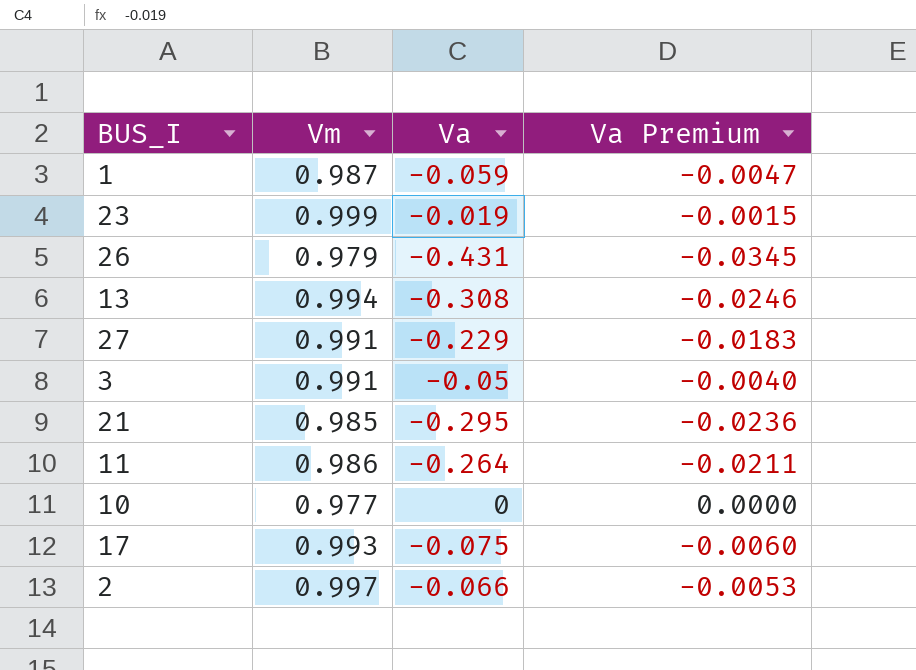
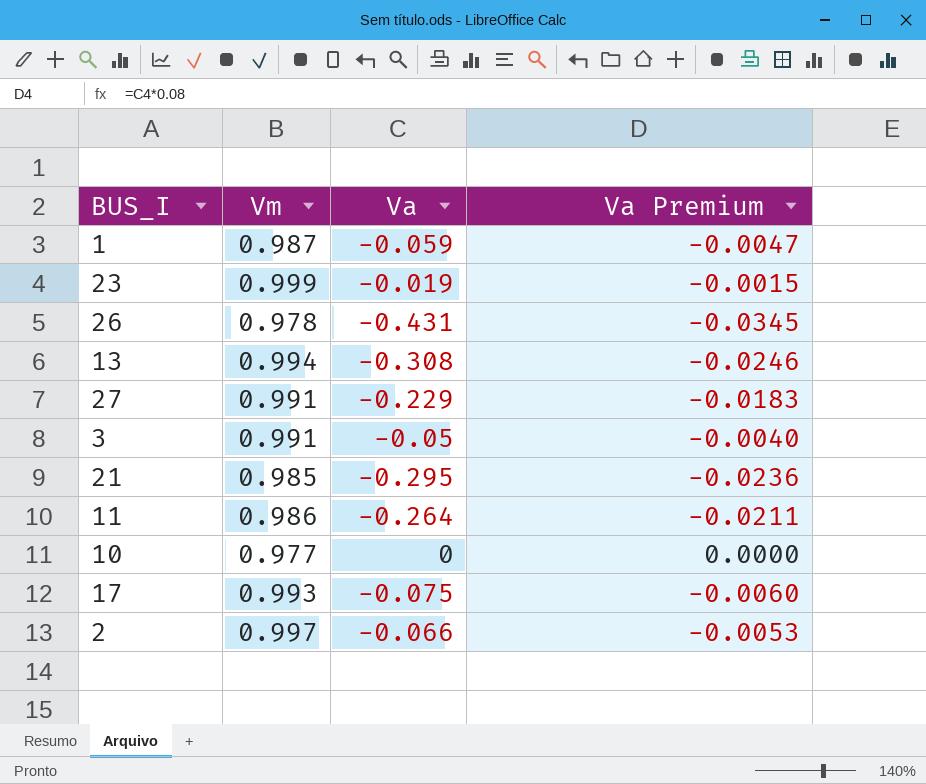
26 | Vm: 0.979 -> 0.978

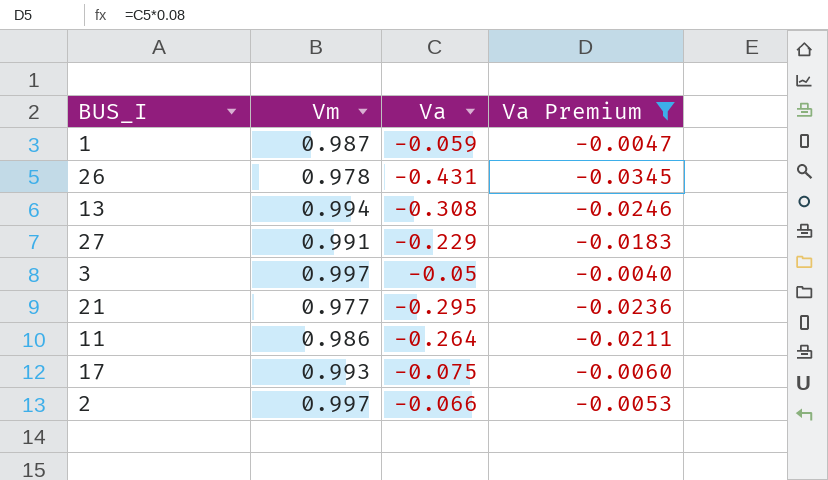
filter: none -> Va Premium <= -0.0040
3 | Vm: 0.991 -> 0.997
21 | Vm: 0.985 -> 0.977

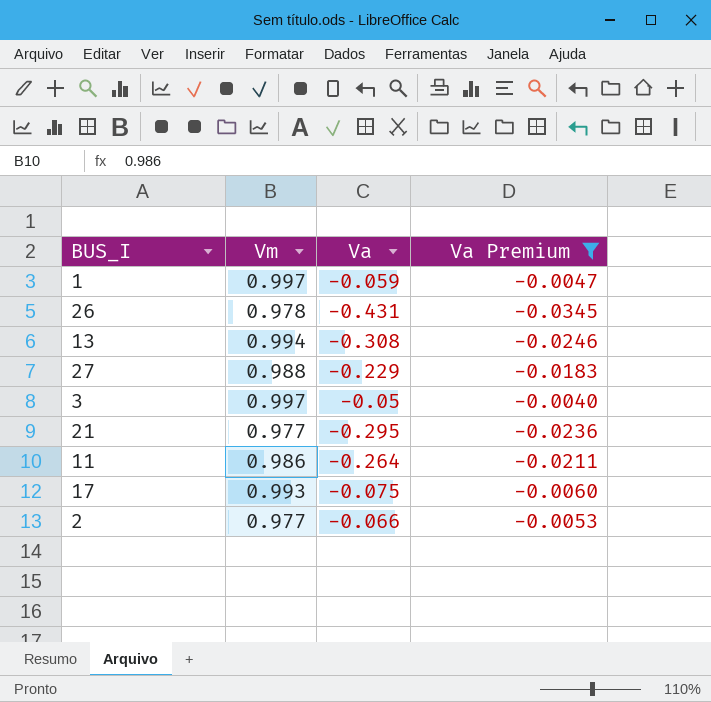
1 | Vm: 0.987 -> 0.997
27 | Vm: 0.991 -> 0.988
2 | Vm: 0.997 -> 0.977

